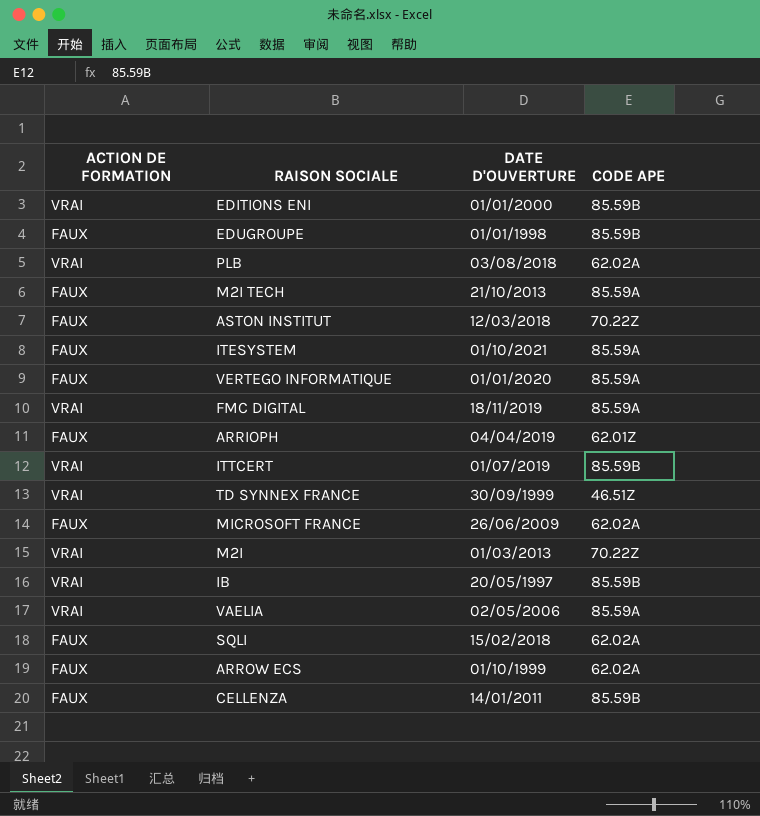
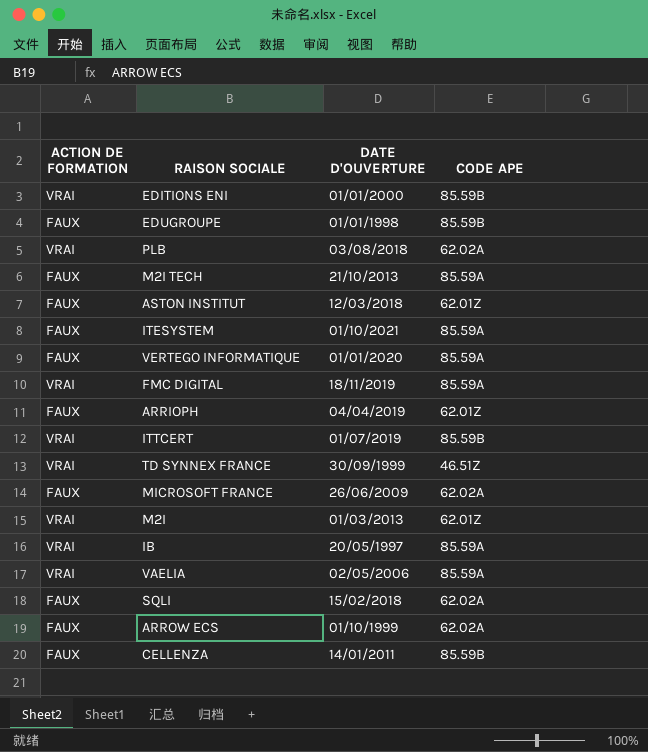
ASTON INSTITUT | CODE APE: 70.22Z -> 62.01Z
M2I | CODE APE: 70.22Z -> 62.01Z
IB | CODE APE: 85.59B -> 85.59A

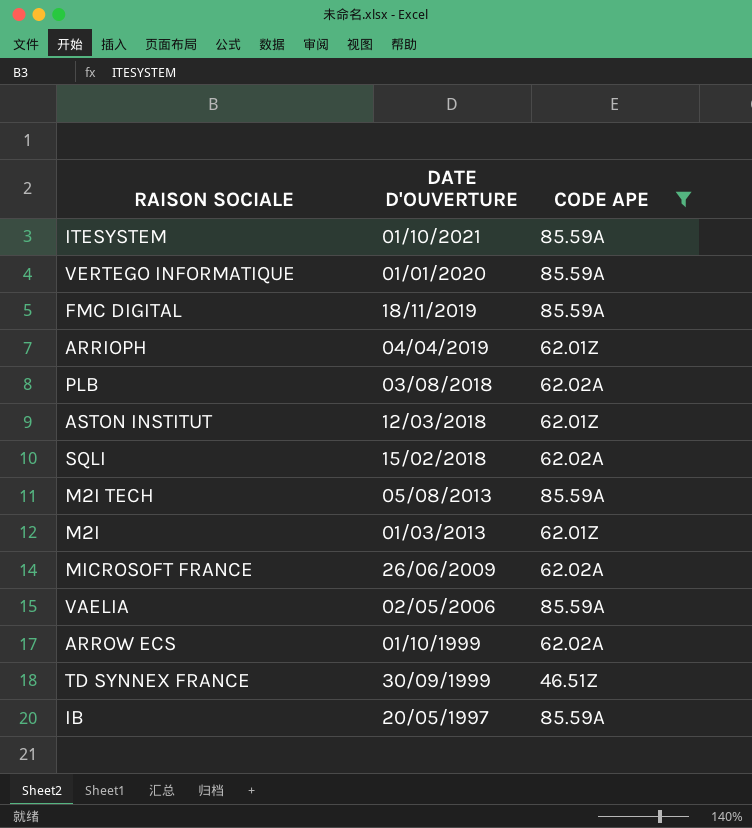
filter: none -> CODE APE != 85.59B
row order: none -> DATE D'OUVERTURE descending
column ACTION DE FORMATION | position: 1 -> none
M2I TECH | DATE D'OUVERTURE: 21/10/2013 -> 05/08/2013

